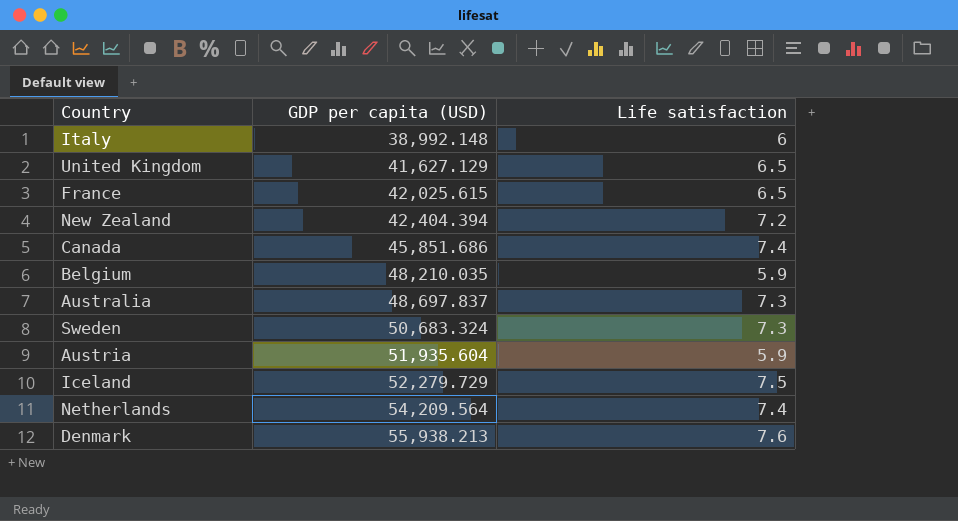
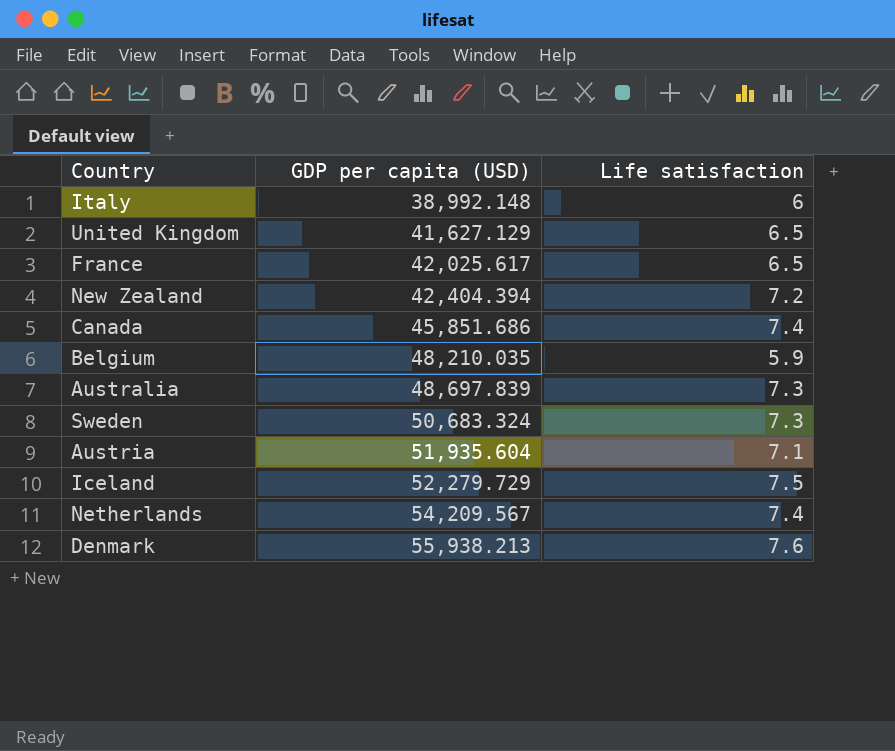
France | GDP per capita (USD): 42,025.615 -> 42,025.617
Australia | GDP per capita (USD): 48,697.837 -> 48,697.839
Austria | Life satisfaction: 5.9 -> 7.1
Netherlands | GDP per capita (USD): 54,209.564 -> 54,209.567

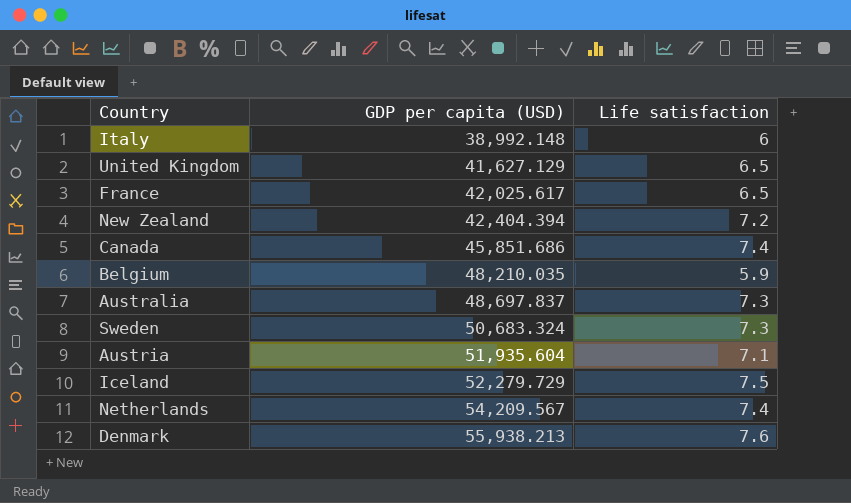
Australia | GDP per capita (USD): 48,697.839 -> 48,697.837

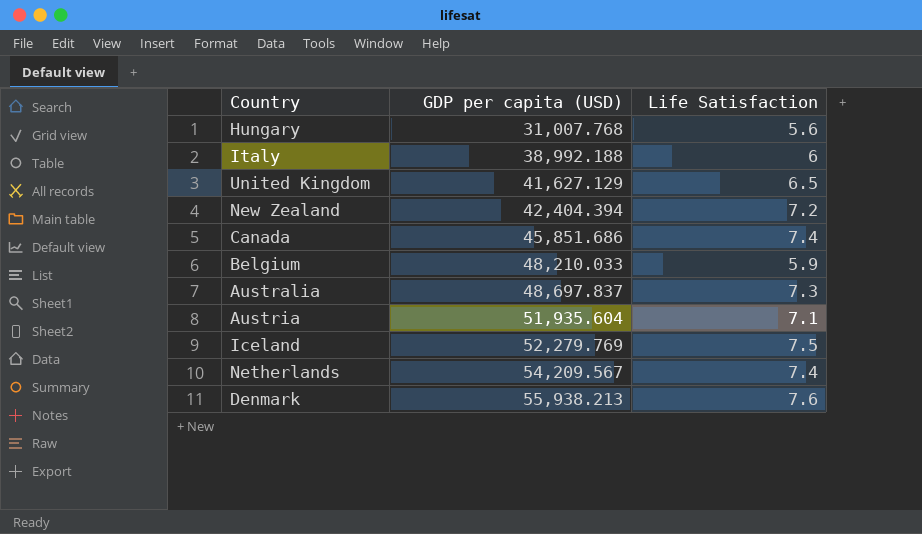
column name: Life satisfaction -> Life Satisfaction
row France: 42,025.617 | 6.5 -> none
row Sweden: 50,683.324 | 7.3 -> none
row Hungary: none -> 31,007.768 | 5.6
Italy | GDP per capita (USD): 38,992.148 -> 38,992.188
Belgium | GDP per capita (USD): 48,210.035 -> 48,210.033
Iceland | GDP per capita (USD): 52,279.729 -> 52,279.769

